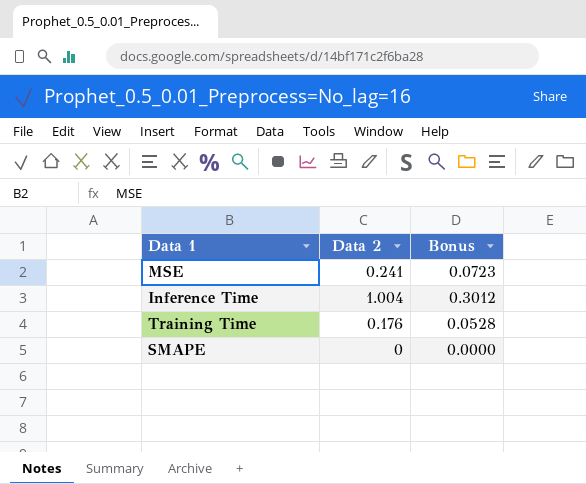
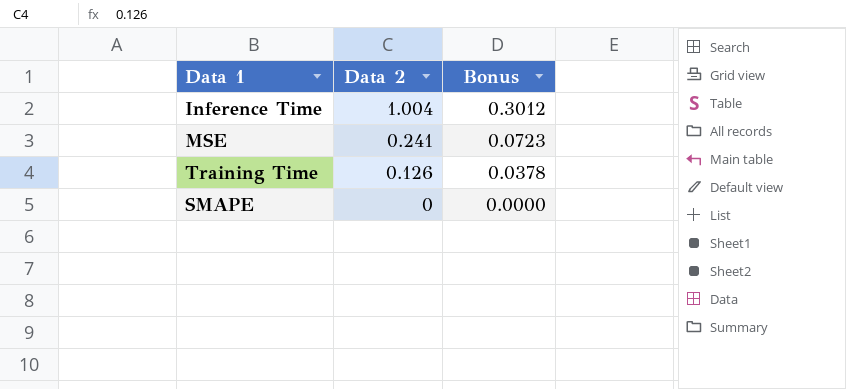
row order: none -> Data 2 descending
Training Time | Data 2: 0.176 -> 0.126
Training Time | Bonus: 0.0528 -> 0.0378

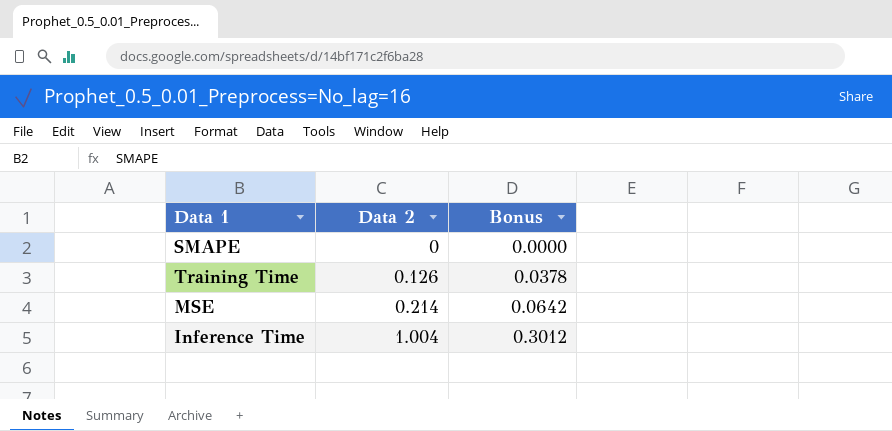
row order: Data 2 descending -> Data 2 ascending
MSE | Data 2: 0.241 -> 0.214
MSE | Bonus: 0.0723 -> 0.0642

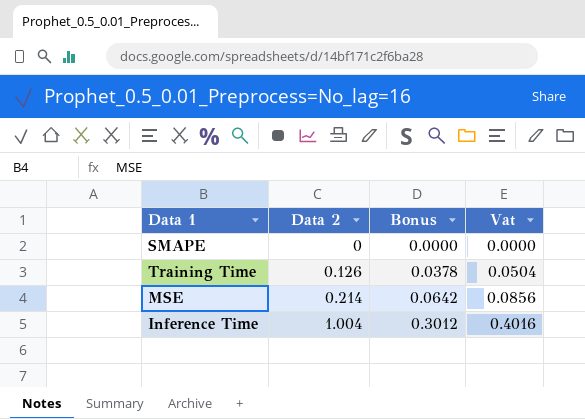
column Vat | formula: none -> [Data 2] * 0.4

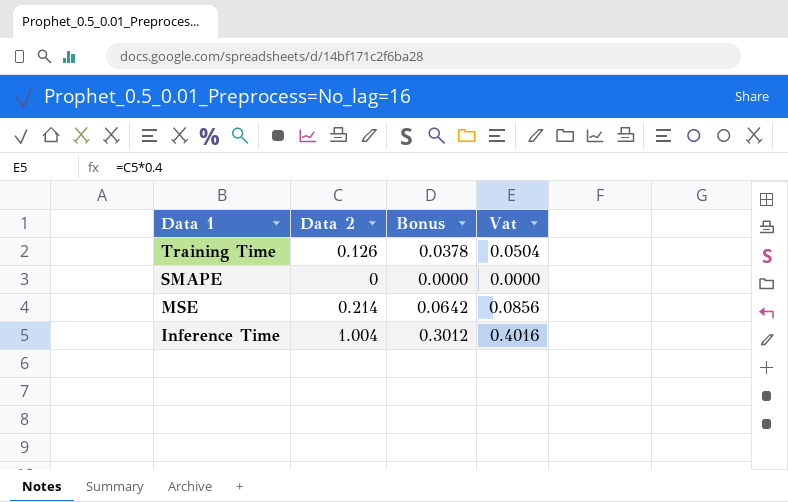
row order: Data 2 ascending -> Data 1 descending

